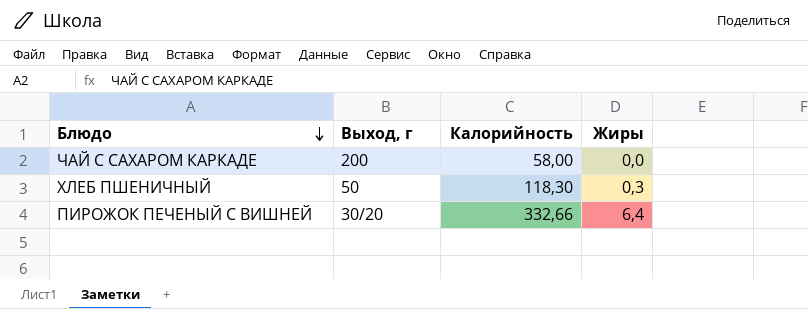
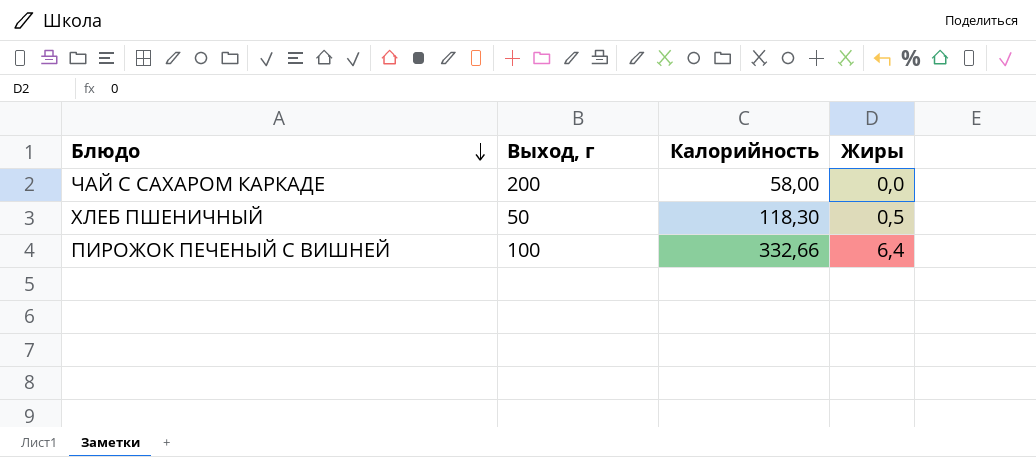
ХЛЕБ ПШЕНИЧНЫЙ | Жиры: 0,3 -> 0,5
ПИРОЖОК ПЕЧЕНЫЙ С ВИШНЕЙ | Выход, г: 30/20 -> 100

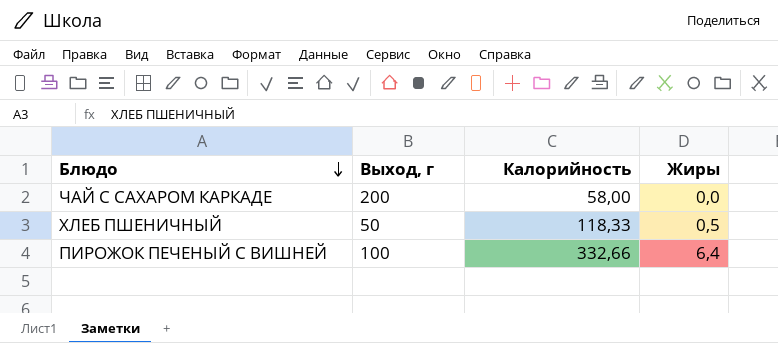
ХЛЕБ ПШЕНИЧНЫЙ | Калорийность: 118,30 -> 118,33

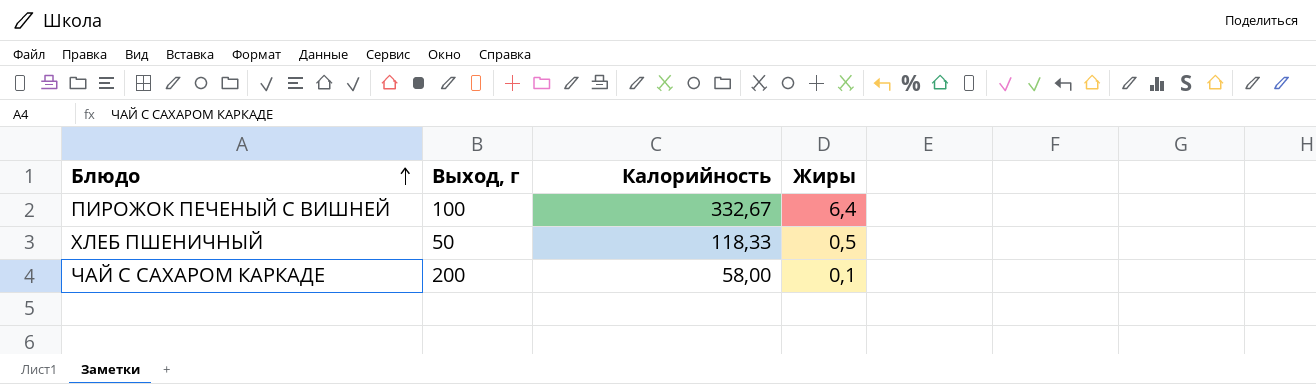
row order: Блюдо descending -> Блюдо ascending
ПИРОЖОК ПЕЧЕНЫЙ С ВИШНЕЙ | Калорийность: 332,66 -> 332,67
ЧАЙ С САХАРОМ КАРКАДЕ | Жиры: 0,0 -> 0,1

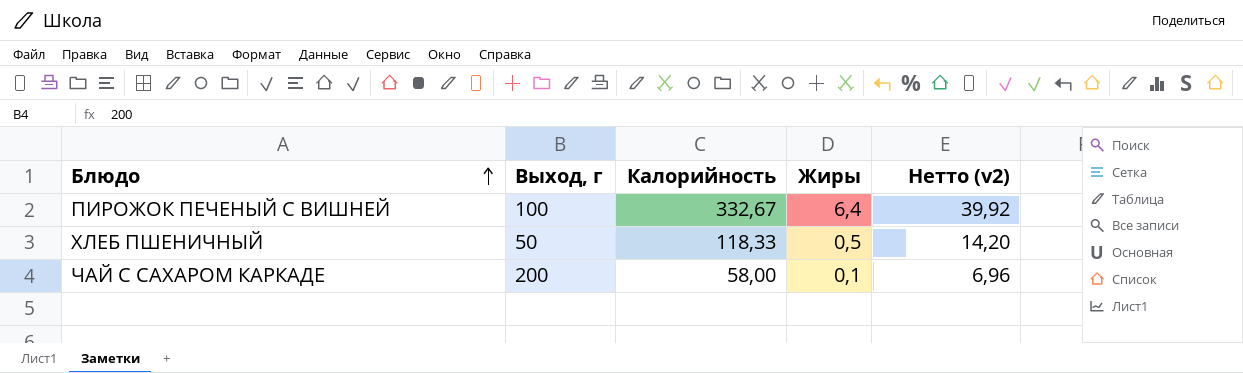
column Нетто (v2) | formula: none -> [Калорийность] * 0,12

